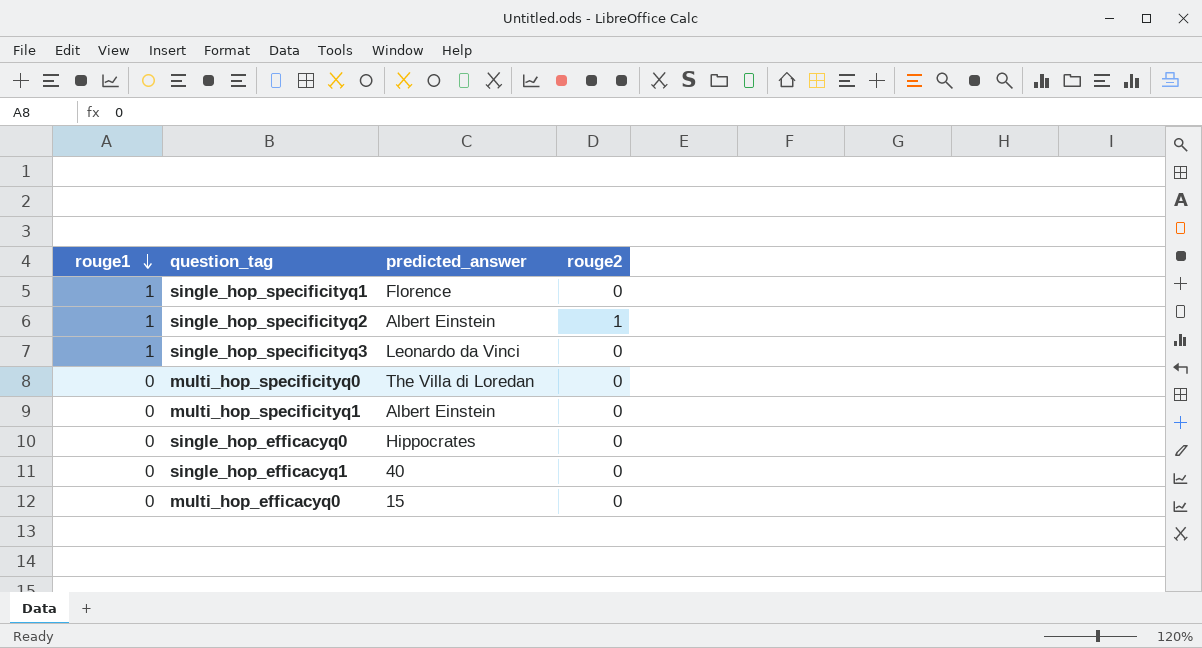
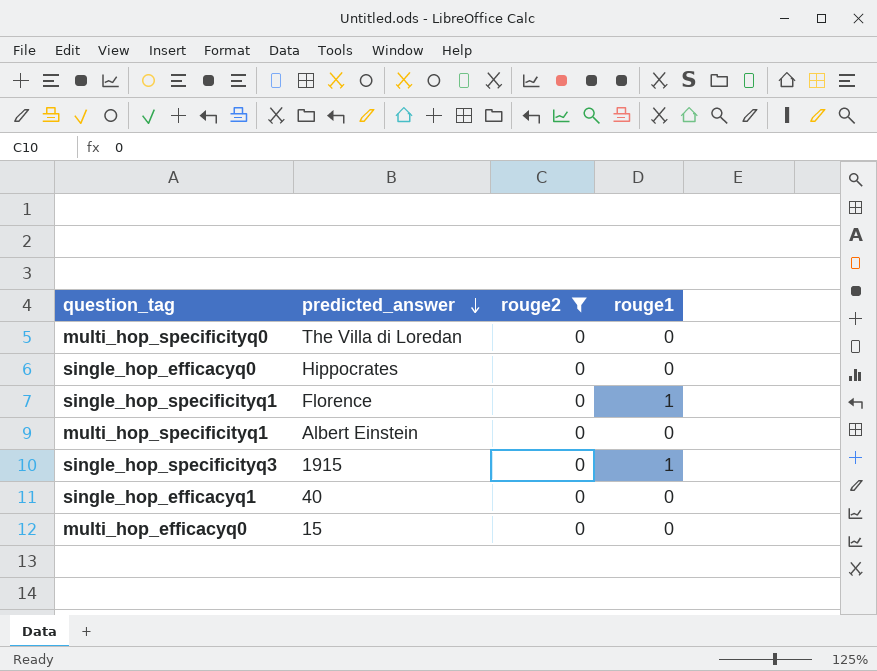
filter: none -> rouge2 = 0
row order: rouge1 descending -> predicted_answer descending
column rouge1 | position: 1 -> 4
single_hop_specificityq3 | predicted_answer: Leonardo da Vinci -> 1915

